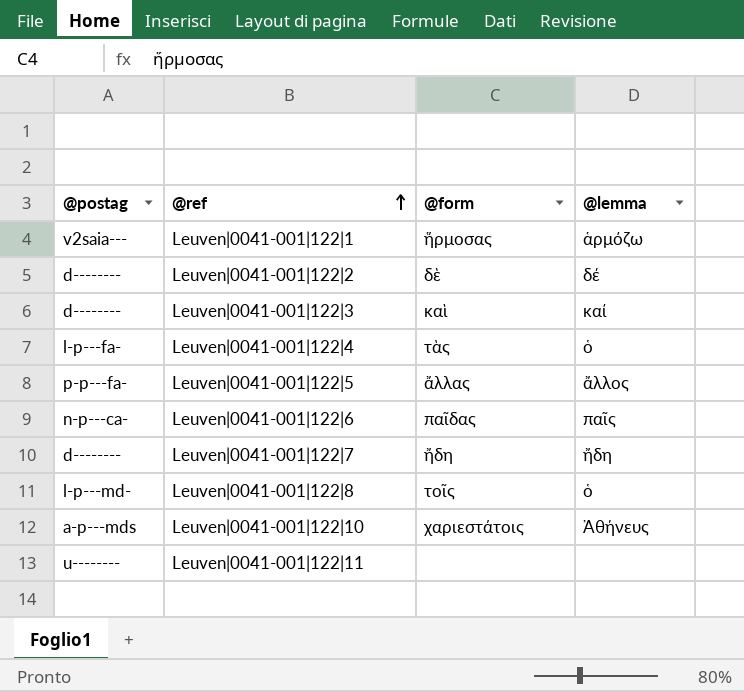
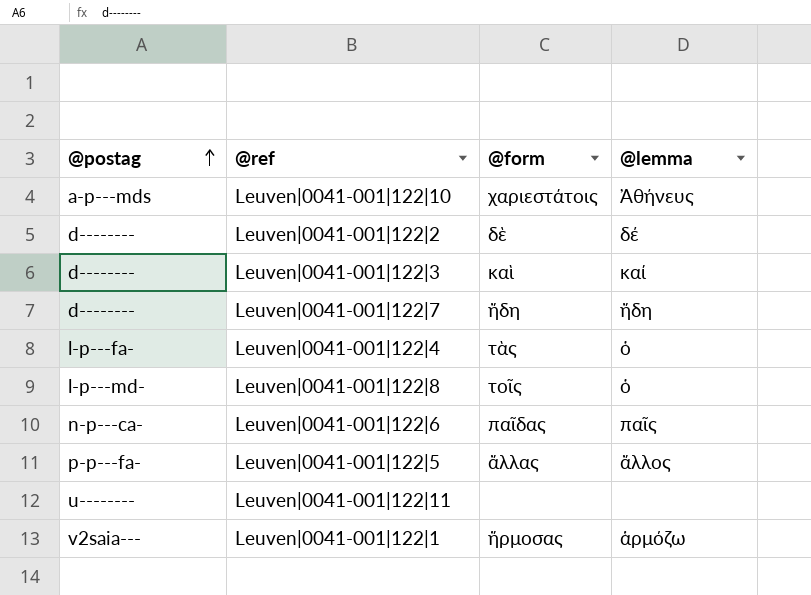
row order: @ref ascending -> @postag ascending

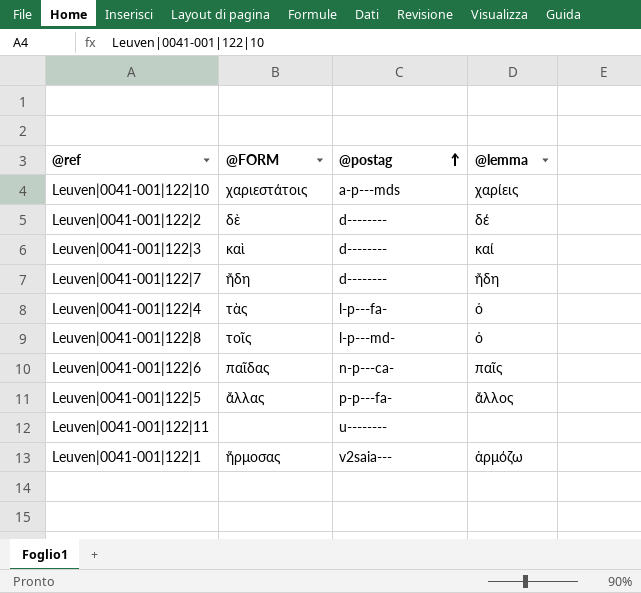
column name: @form -> @FORM
column @postag | position: 1 -> 3
Leuven|0041-001|122|10 | @lemma: Ἀθήνευς -> χαρίεις

